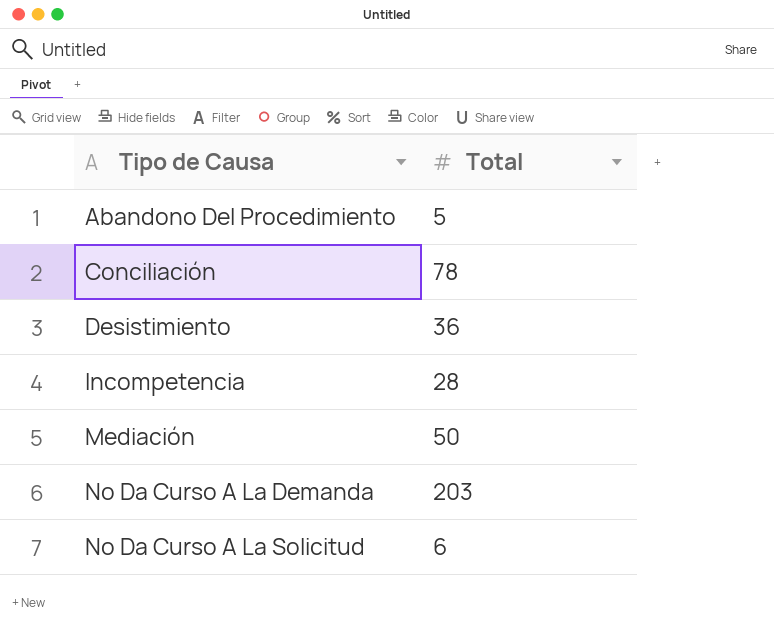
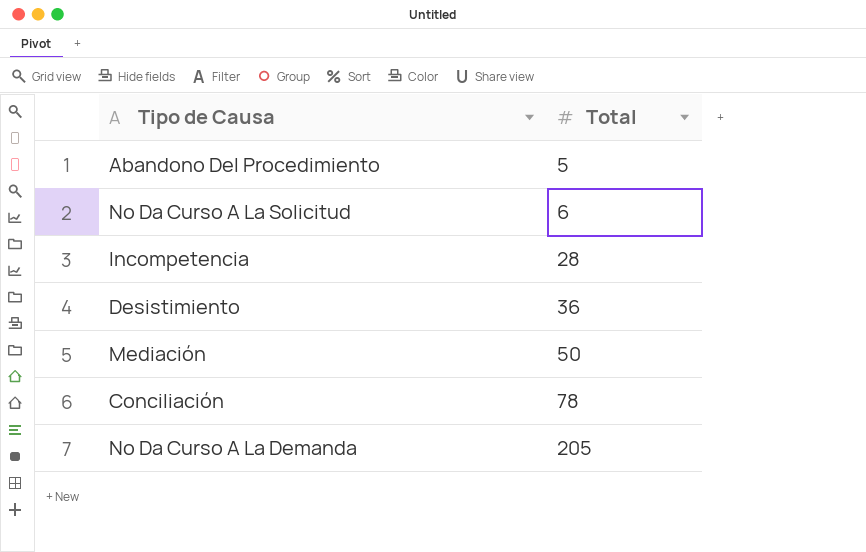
row order: Tipo de Causa ascending -> Total ascending
No Da Curso A La Demanda | Total: 203 -> 205

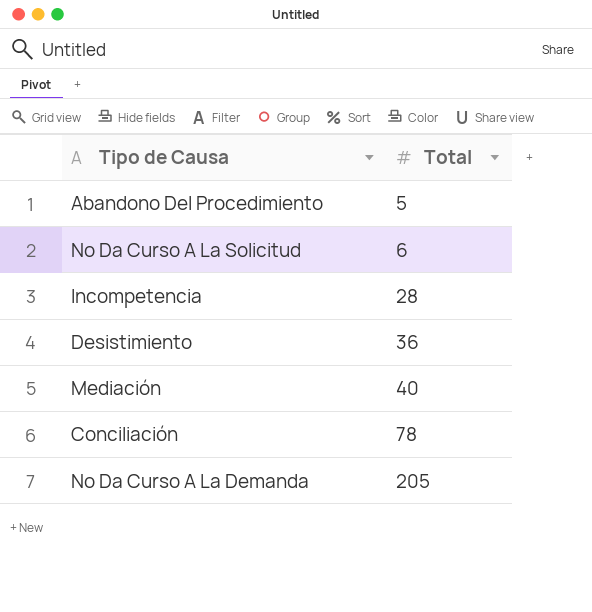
Mediación | Total: 50 -> 40

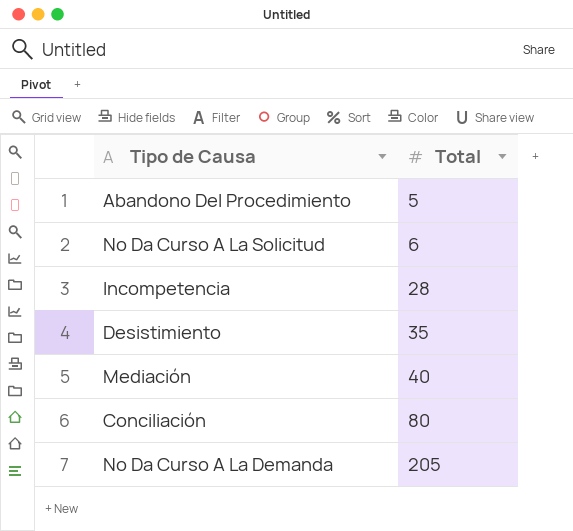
Desistimiento | Total: 36 -> 35
Conciliación | Total: 78 -> 80

